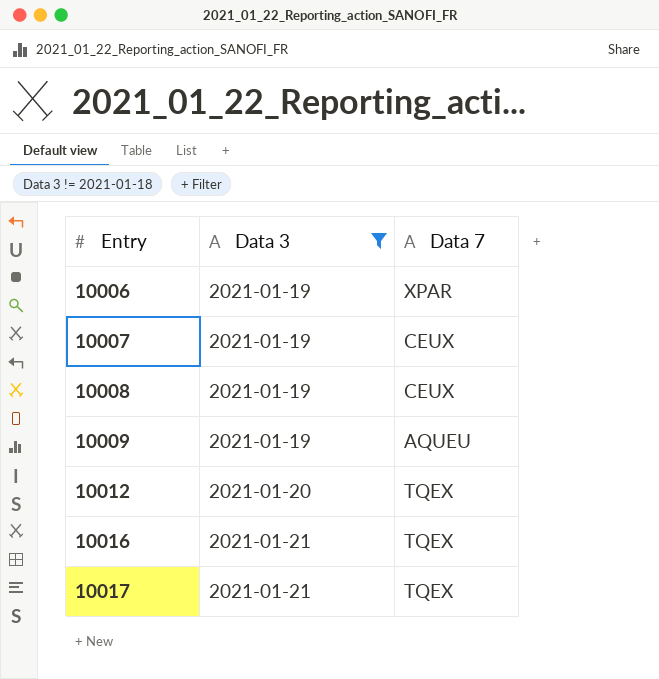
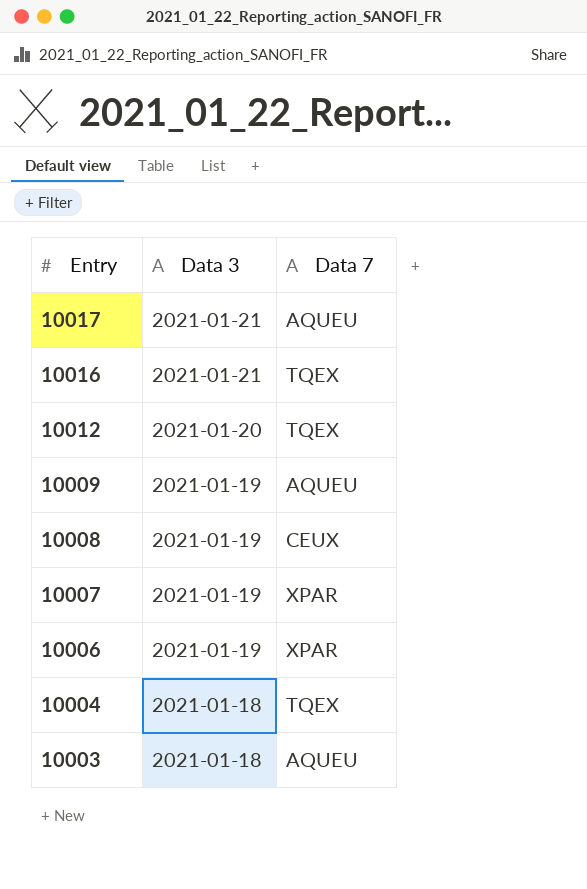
filter: Data 3 != 2021-01-18 -> none
row order: Entry ascending -> Entry descending
10017 | Data 7: TQEX -> AQUEU
10007 | Data 7: CEUX -> XPAR

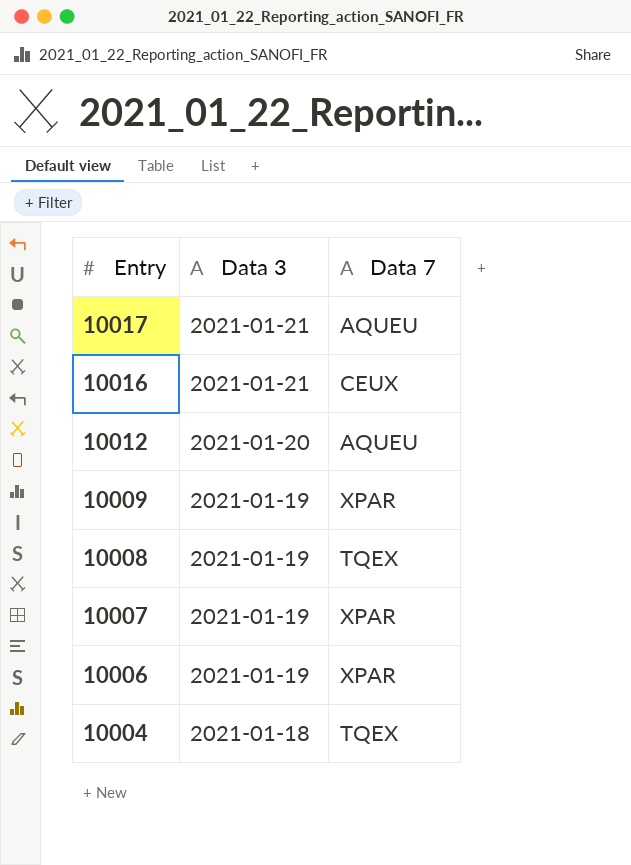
row 10003: 2021-01-18 | AQUEU -> none
10016 | Data 7: TQEX -> CEUX
10012 | Data 7: TQEX -> AQUEU
10009 | Data 7: AQUEU -> XPAR
10008 | Data 7: CEUX -> TQEX

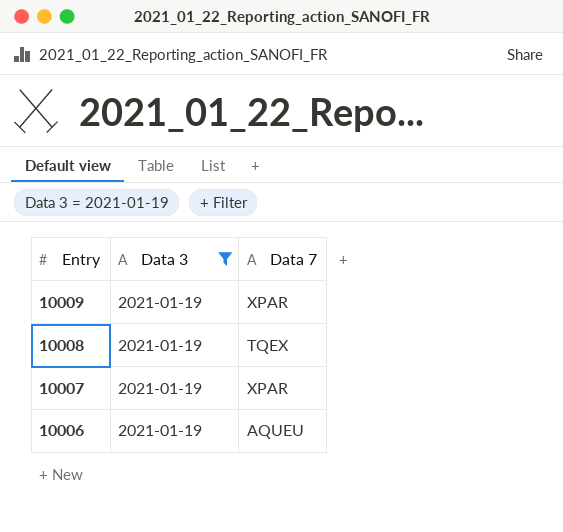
filter: none -> Data 3 = 2021-01-19
10006 | Data 7: XPAR -> AQUEU

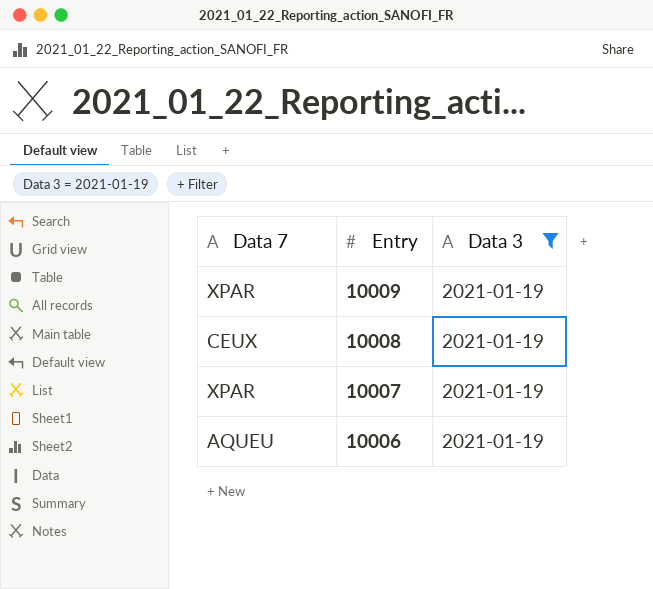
column Data 7 | position: 3 -> 1
10008 | Data 7: TQEX -> CEUX

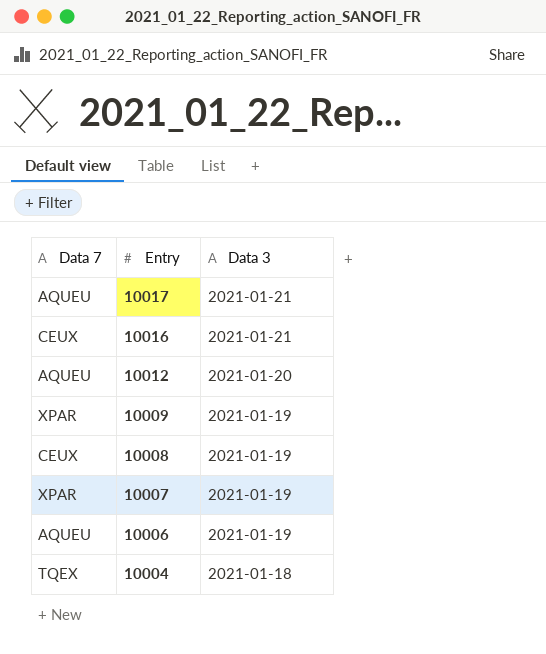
filter: Data 3 = 2021-01-19 -> none

